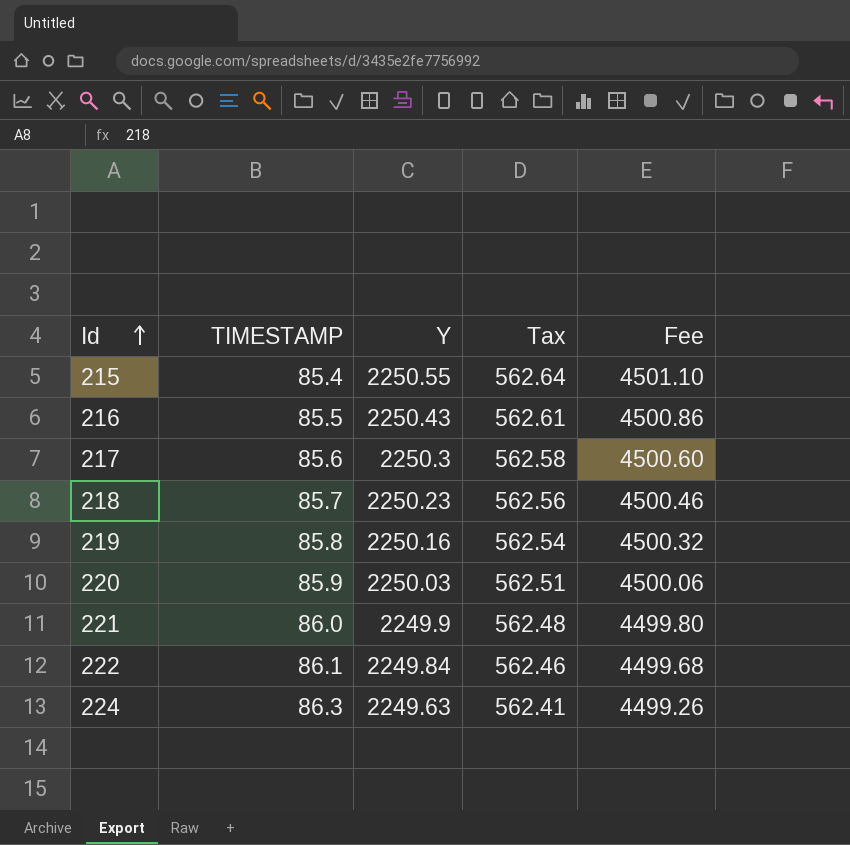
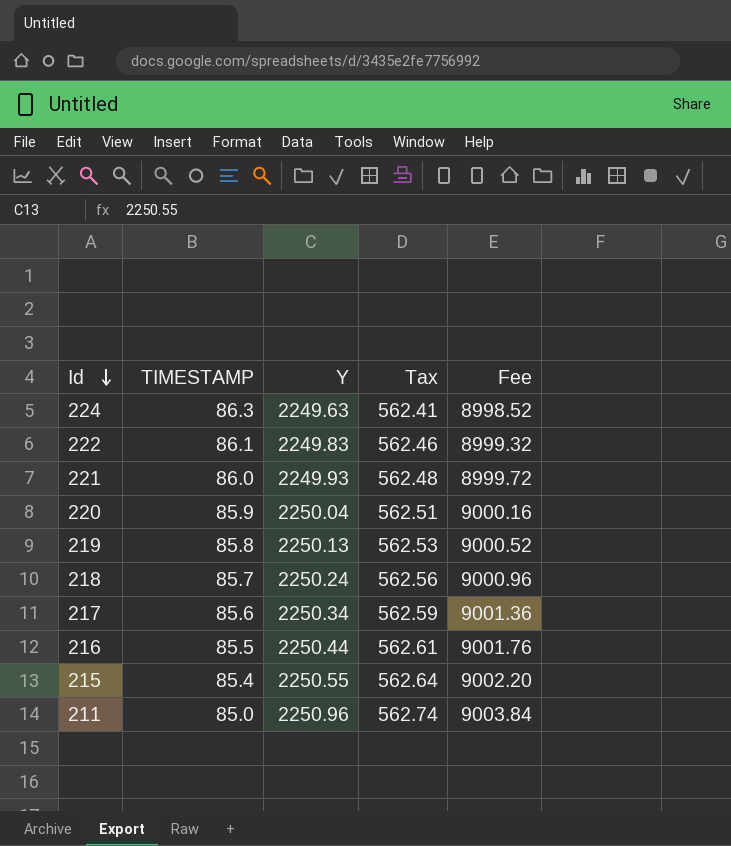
row order: Id ascending -> Id descending
column Fee | formula: [Y] * 2 -> [Y] * 4
222 | Y: 2249.84 -> 2249.83
221 | Y: 2249.9 -> 2249.93
220 | Y: 2250.03 -> 2250.04
219 | Y: 2250.16 -> 2250.13
219 | Tax: 562.54 -> 562.53
218 | Y: 2250.23 -> 2250.24
217 | Y: 2250.3 -> 2250.34
217 | Tax: 562.58 -> 562.59
216 | Y: 2250.43 -> 2250.44
row 211: none -> 85.0 | 2250.96 | 562.74 | 9003.84

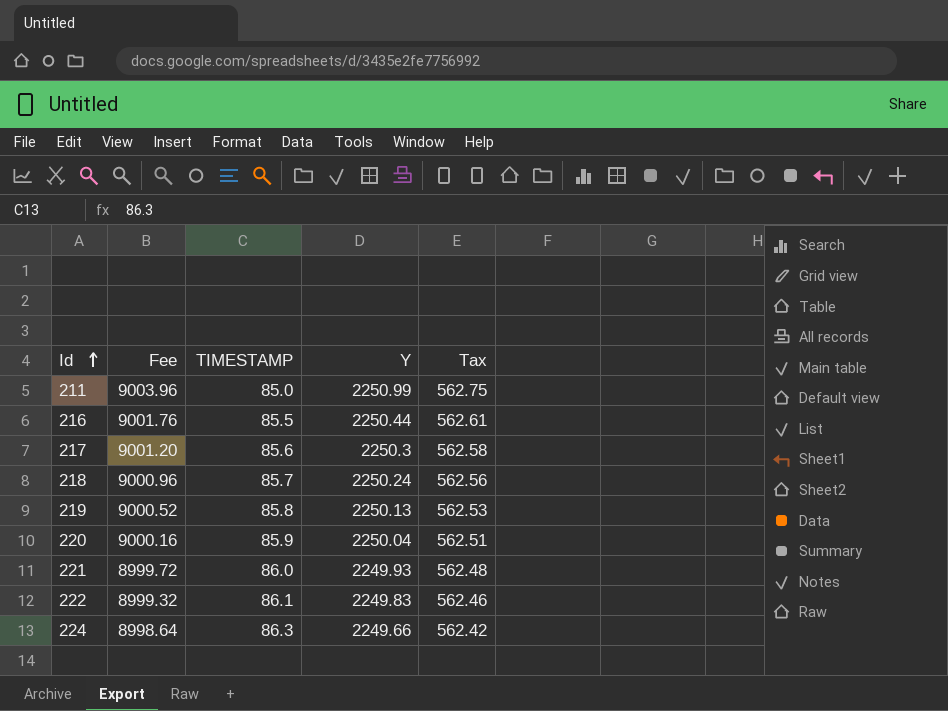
row order: Id descending -> Id ascending
column Fee | position: 5 -> 2
row 215: 85.4 | 2250.55 | 562.64 | 9002.20 -> none
211 | Fee: 9003.84 -> 9003.96
211 | Y: 2250.96 -> 2250.99
211 | Tax: 562.74 -> 562.75
217 | Fee: 9001.36 -> 9001.20
217 | Y: 2250.34 -> 2250.3
217 | Tax: 562.59 -> 562.58
224 | Fee: 8998.52 -> 8998.64
224 | Y: 2249.63 -> 2249.66
224 | Tax: 562.41 -> 562.42

